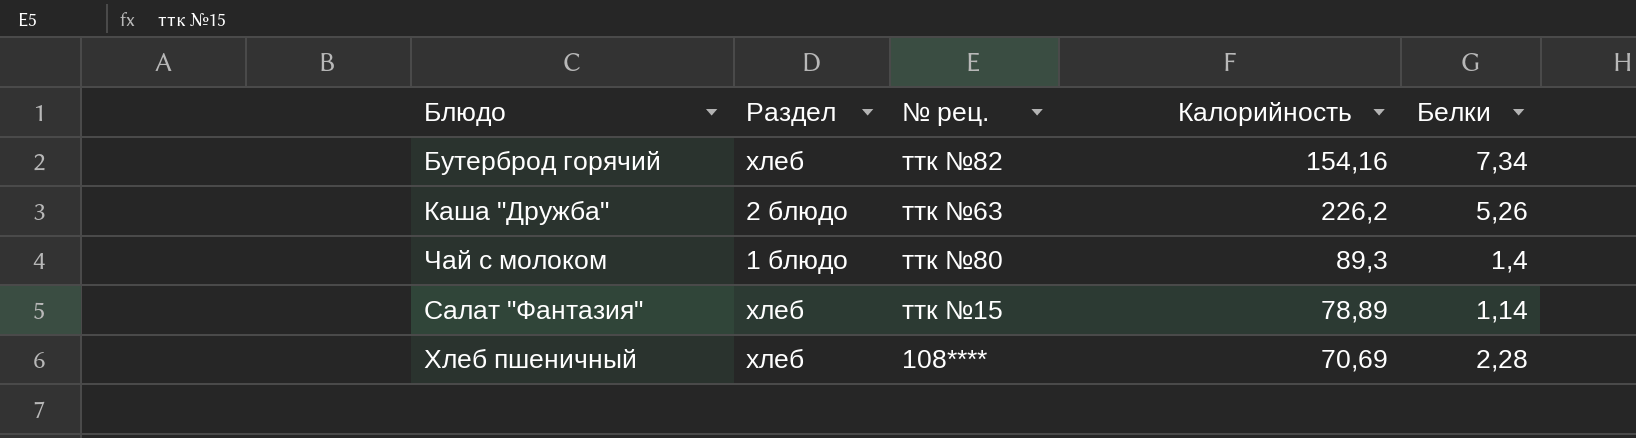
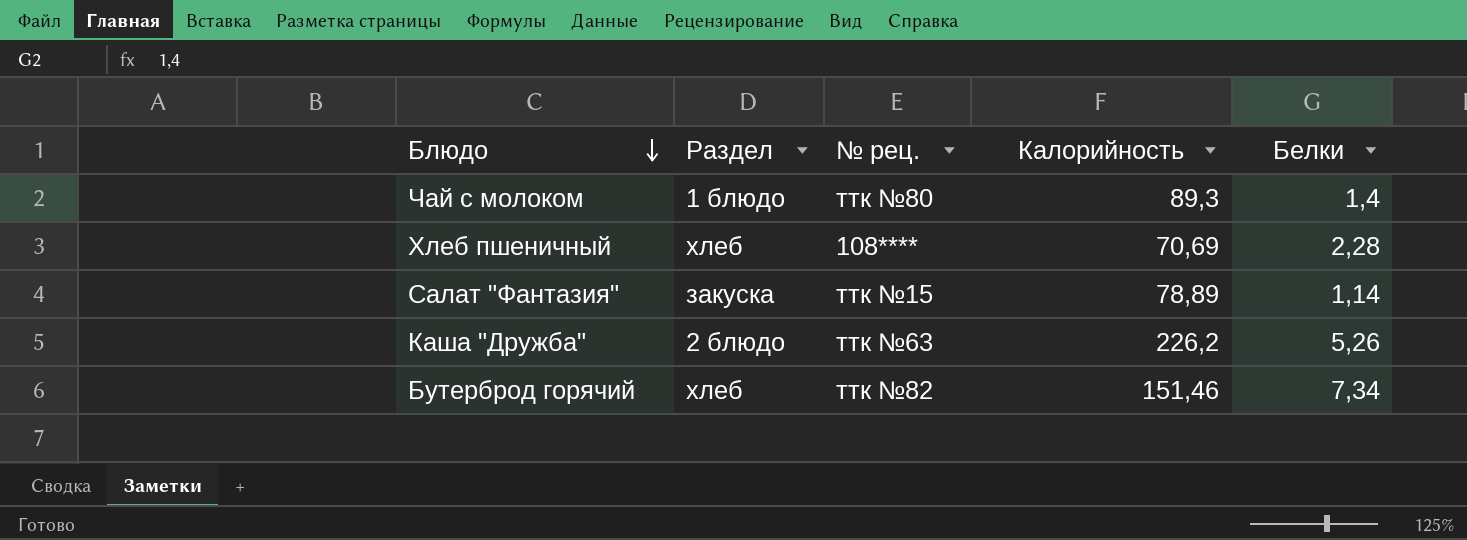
row order: none -> Блюдо descending
Салат "Фантазия" | Раздел: хлеб -> закуска
Бутерброд горячий | Калорийность: 154,16 -> 151,46

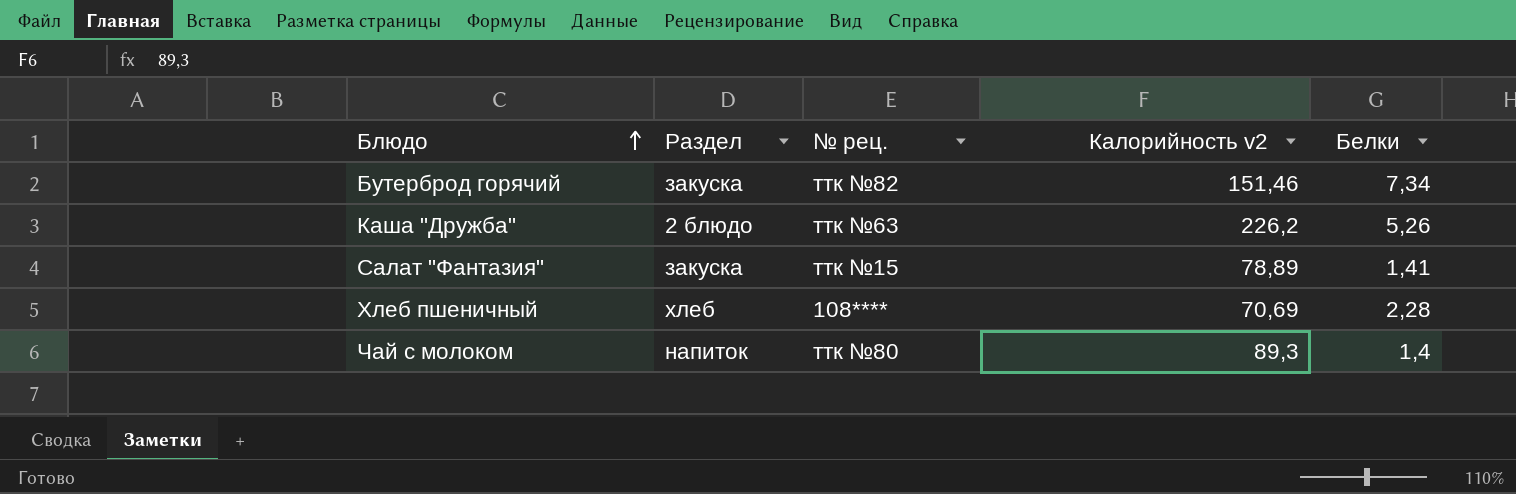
row order: Блюдо descending -> Блюдо ascending
column name: Калорийность -> Калорийность v2
Бутерброд горячий | Раздел: хлеб -> закуска
Салат "Фантазия" | Белки: 1,14 -> 1,41
Чай с молоком | Раздел: 1 блюдо -> напиток

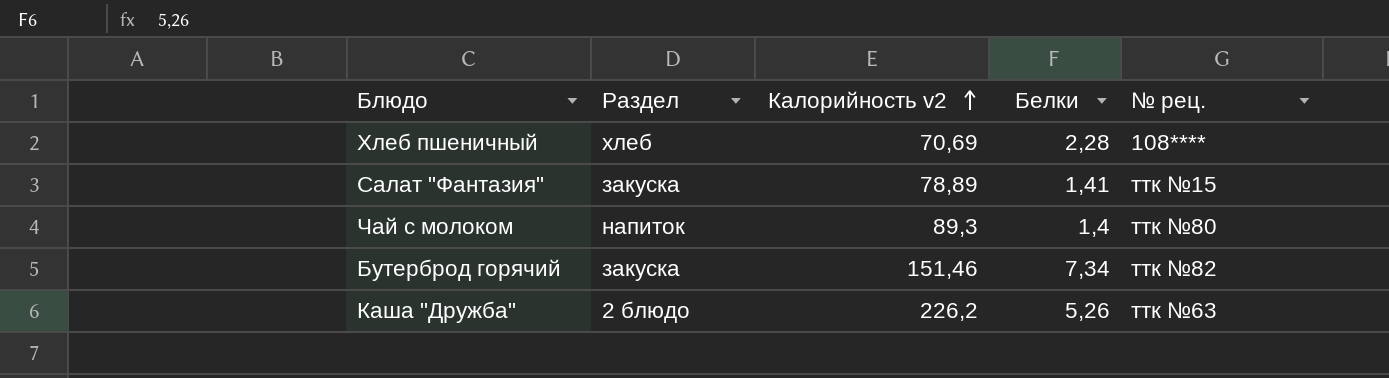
row order: Блюдо ascending -> Калорийность v2 ascending
column № рец. | position: 3 -> 5

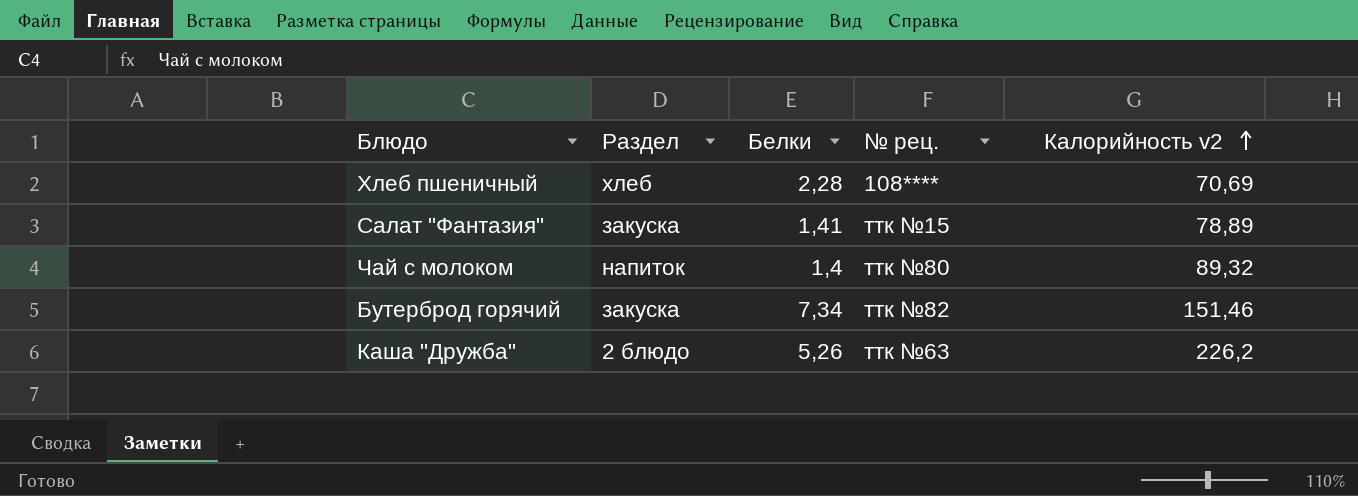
column Калорийность v2 | position: 3 -> 5
Чай с молоком | Калорийность v2: 89,3 -> 89,32

